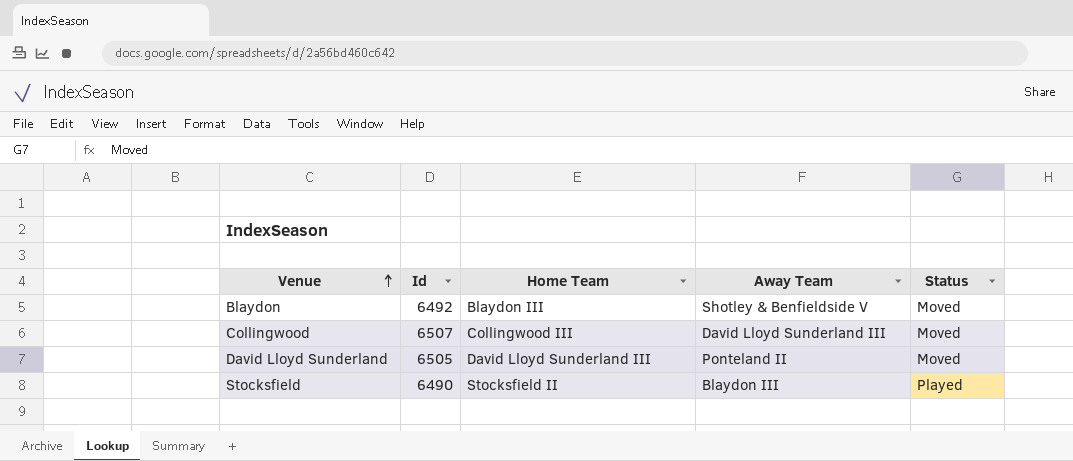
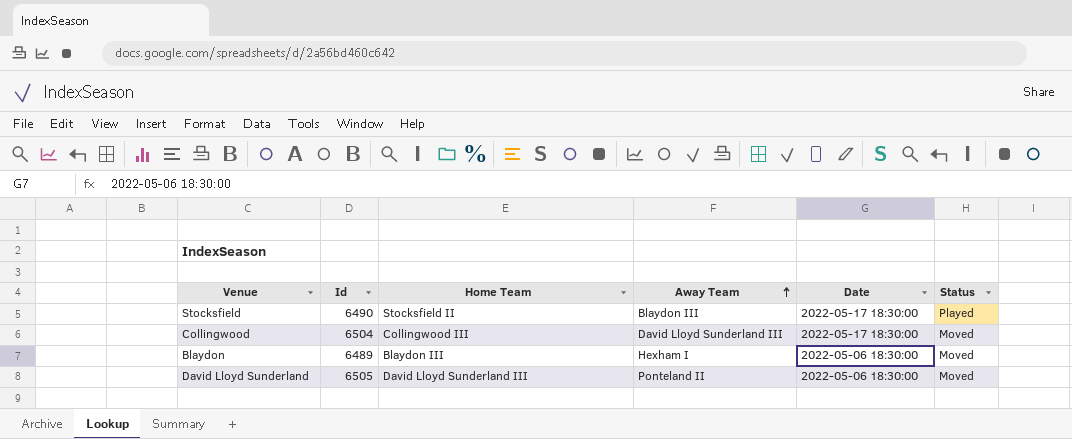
row order: Venue ascending -> Away Team ascending
column Date | position: none -> 5
Collingwood | Id: 6507 -> 6504
Blaydon | Id: 6492 -> 6489
Blaydon | Away Team: Shotley & Benfieldside V -> Hexham I

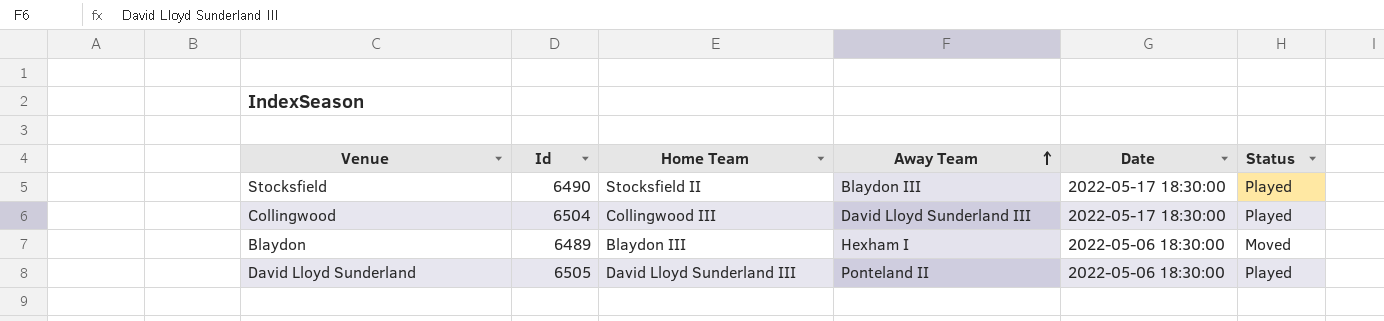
Collingwood | Status: Moved -> Played
David Lloyd Sunderland | Status: Moved -> Played

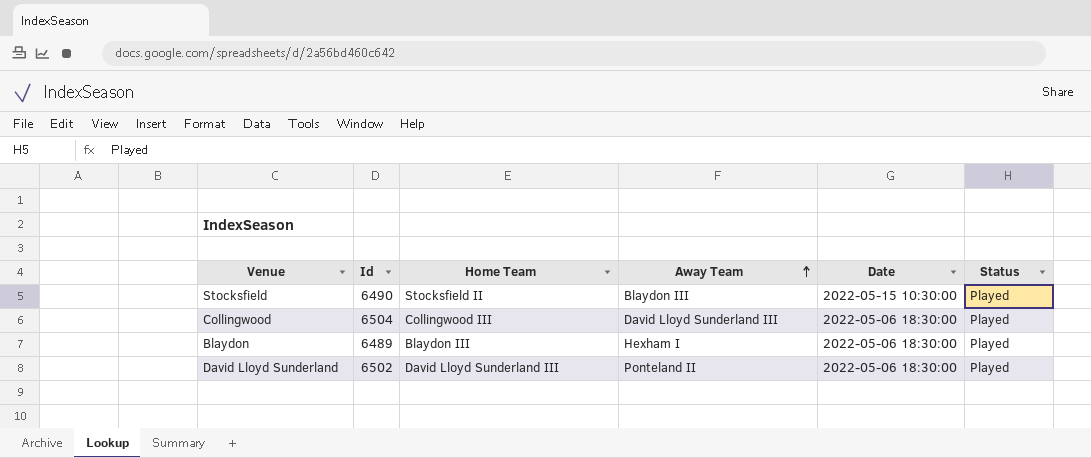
Stocksfield | Date: 2022-05-17 18:30:00 -> 2022-05-15 10:30:00
Collingwood | Date: 2022-05-17 18:30:00 -> 2022-05-06 18:30:00
Blaydon | Status: Moved -> Played
David Lloyd Sunderland | Id: 6505 -> 6502

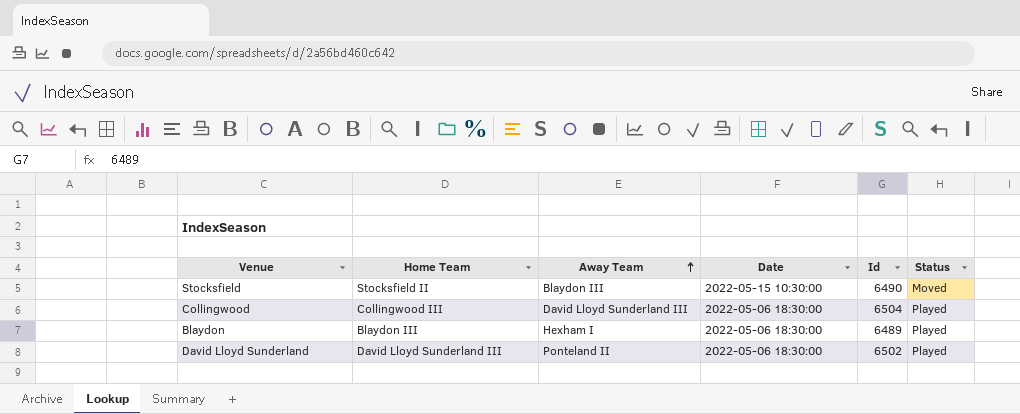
column Id | position: 2 -> 5
Stocksfield | Status: Played -> Moved

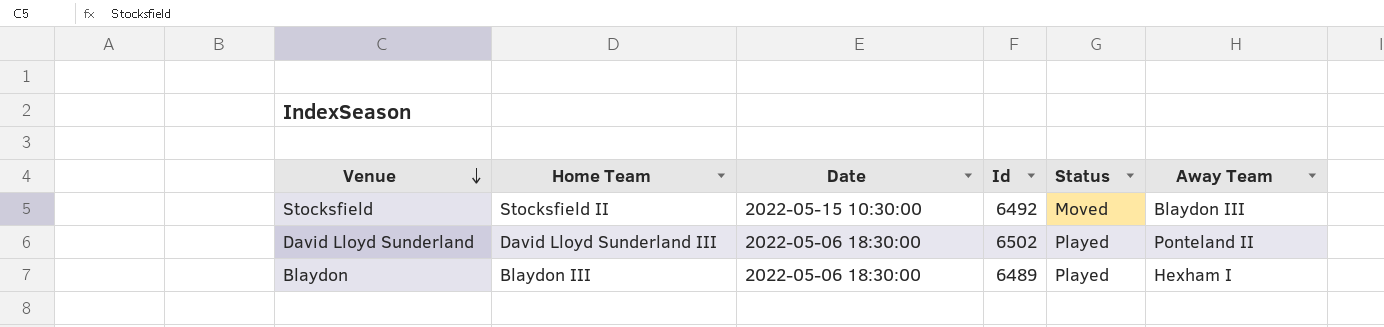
row order: Away Team ascending -> Venue descending
column Away Team | position: 3 -> 6
row Collingwood: Collingwood III | David Lloyd Sunderland III | 2022-05-06 18:30:00 | 6504 | Played -> none
Stocksfield | Id: 6490 -> 6492

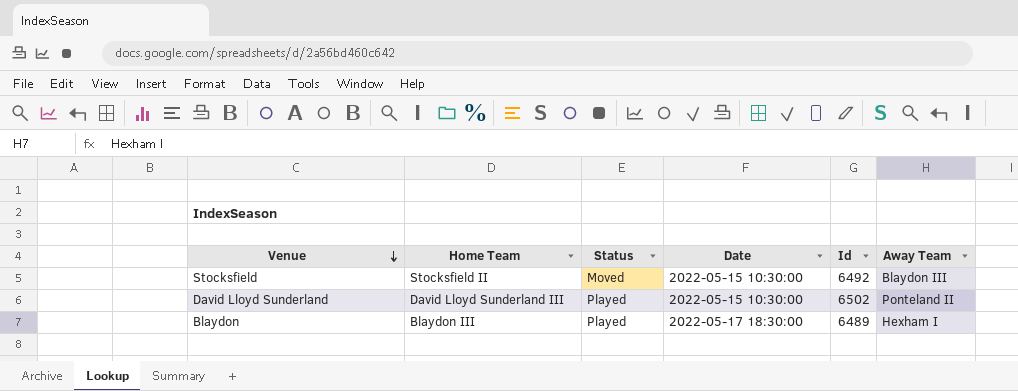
column Status | position: 5 -> 3
David Lloyd Sunderland | Date: 2022-05-06 18:30:00 -> 2022-05-15 10:30:00
Blaydon | Date: 2022-05-06 18:30:00 -> 2022-05-17 18:30:00

